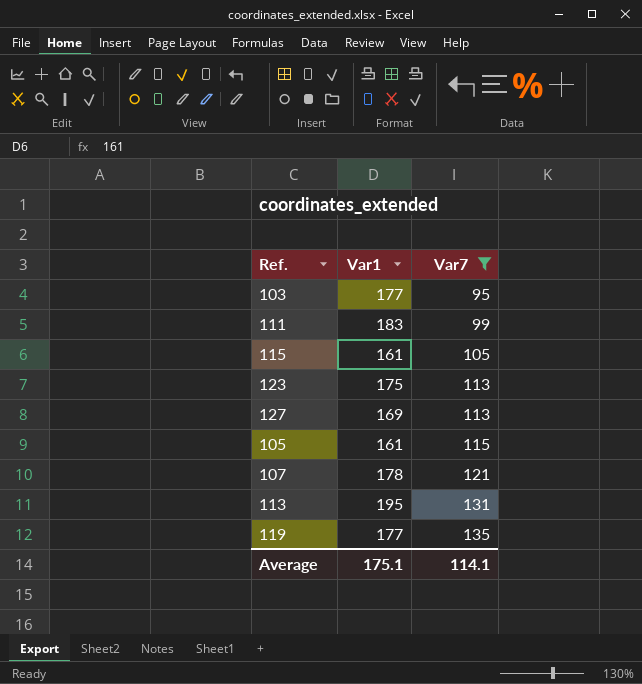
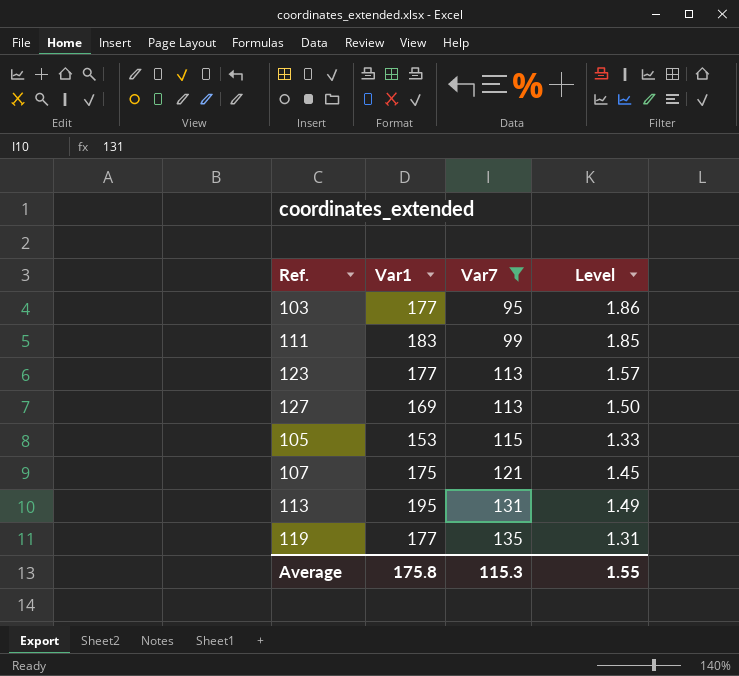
column Level | formula: none -> [Var1] / [Var7]
row 115: 161 | 105 -> none
123 | Var1: 175 -> 177
105 | Var1: 161 -> 153
107 | Var1: 178 -> 175
Average | Var1: 175.1 -> 175.8
Average | Var7: 114.1 -> 115.3

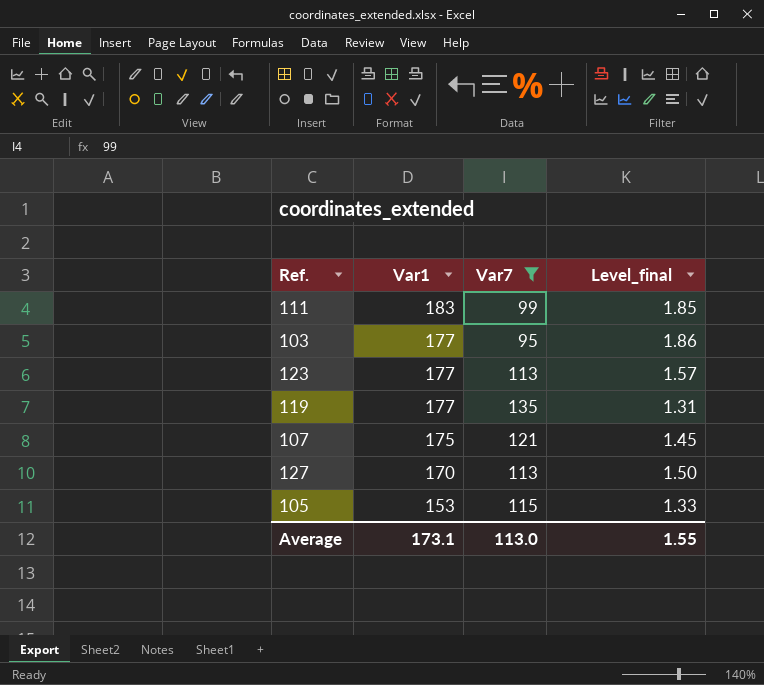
row order: Var7 ascending -> Var1 descending
column name: Level -> Level_final
row 113: 195 | 131 | 1.49 -> none
127 | Var1: 169 -> 170
Average | Var1: 175.8 -> 173.1
Average | Var7: 115.3 -> 113.0

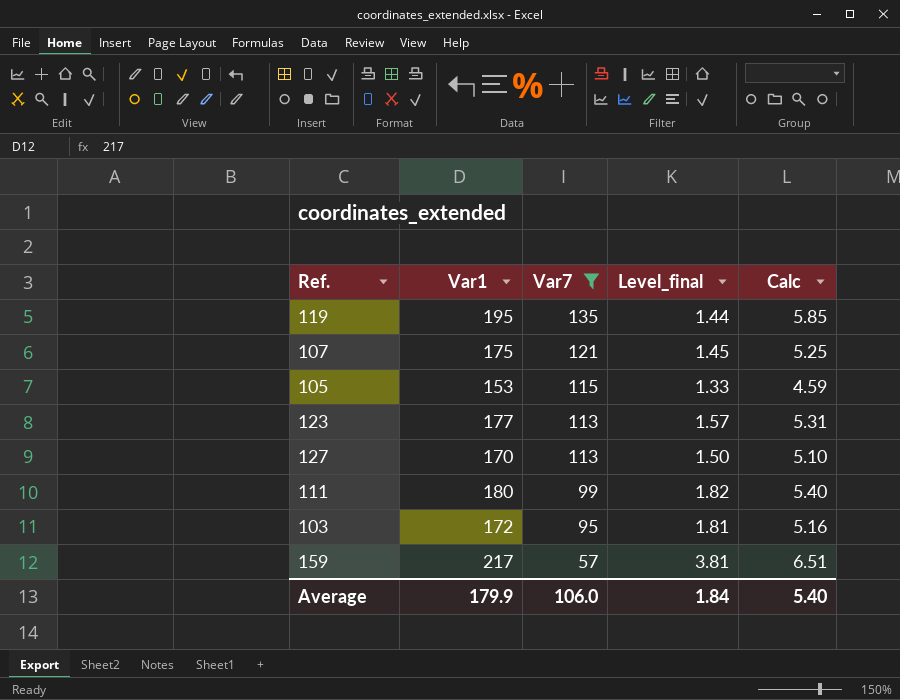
row order: Var1 descending -> Var7 descending
column Calc | formula: none -> [Var1] * 0.03
119 | Var1: 177 -> 195
119 | Level_final: 1.31 -> 1.44
111 | Var1: 183 -> 180
111 | Level_final: 1.85 -> 1.82
103 | Var1: 177 -> 172
103 | Level_final: 1.86 -> 1.81
row 159: none -> 217 | 57 | 3.81 | 6.51
Average | Var1: 173.1 -> 179.9
Average | Var7: 113.0 -> 106.0
Average | Level_final: 1.55 -> 1.84

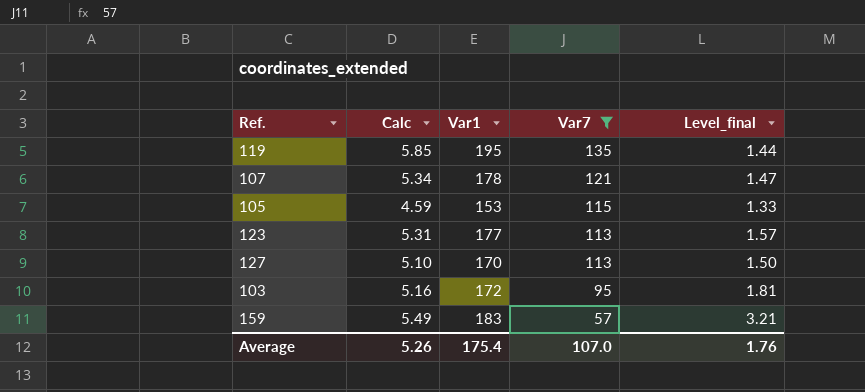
column Calc | position: 5 -> 2
row 111: 180 | 99 | 1.82 | 5.40 -> none
107 | Calc: 5.25 -> 5.34
107 | Var1: 175 -> 178
107 | Level_final: 1.45 -> 1.47
159 | Calc: 6.51 -> 5.49
159 | Var1: 217 -> 183
159 | Level_final: 3.81 -> 3.21
Average | Calc: 5.40 -> 5.26
Average | Var1: 179.9 -> 175.4
Average | Var7: 106.0 -> 107.0
Average | Level_final: 1.84 -> 1.76

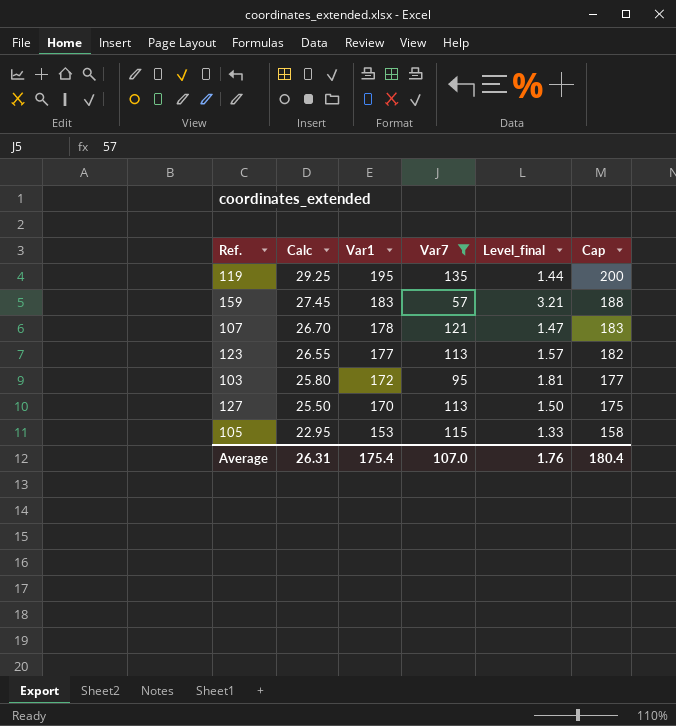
row order: Var7 descending -> Calc descending
column Calc | formula: [Var1] * 0.03 -> [Var1] * 0.15
column Cap | formula: none -> [Var1] + 5
Average | Calc: 5.26 -> 26.31

